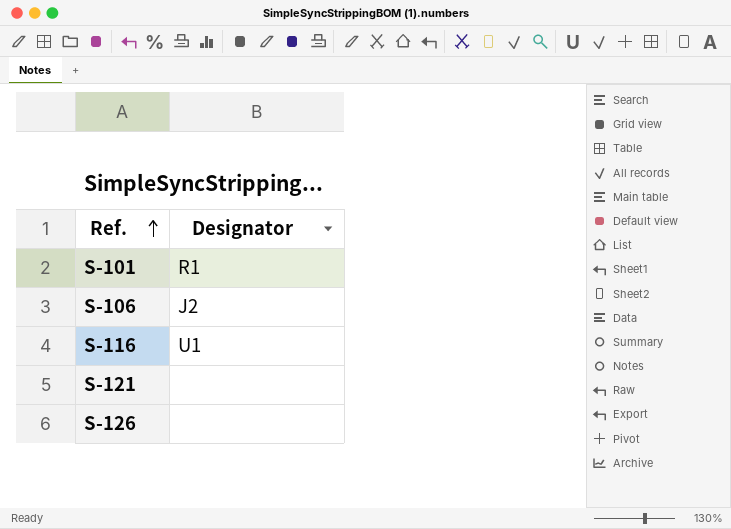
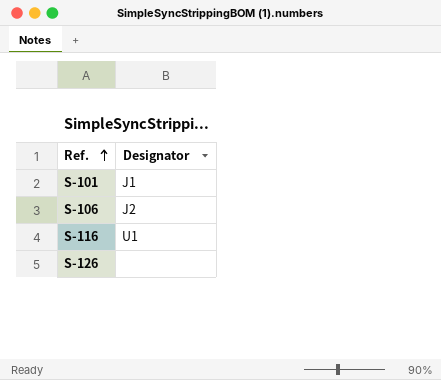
row S-121: none -> none
S-101 | Designator: R1 -> J1

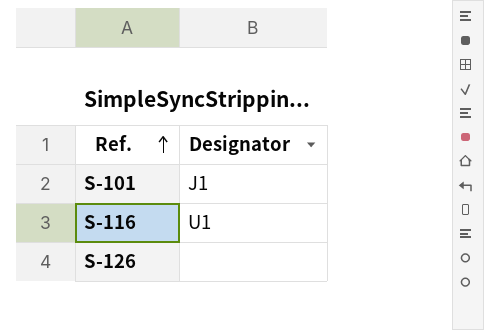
row S-106: J2 -> none

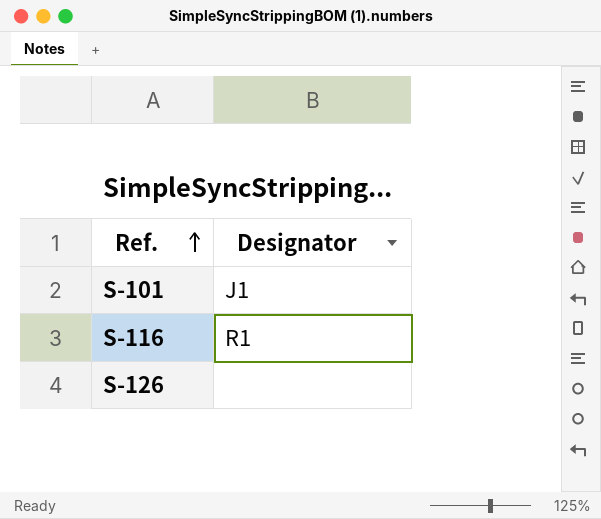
S-116 | Designator: U1 -> R1

